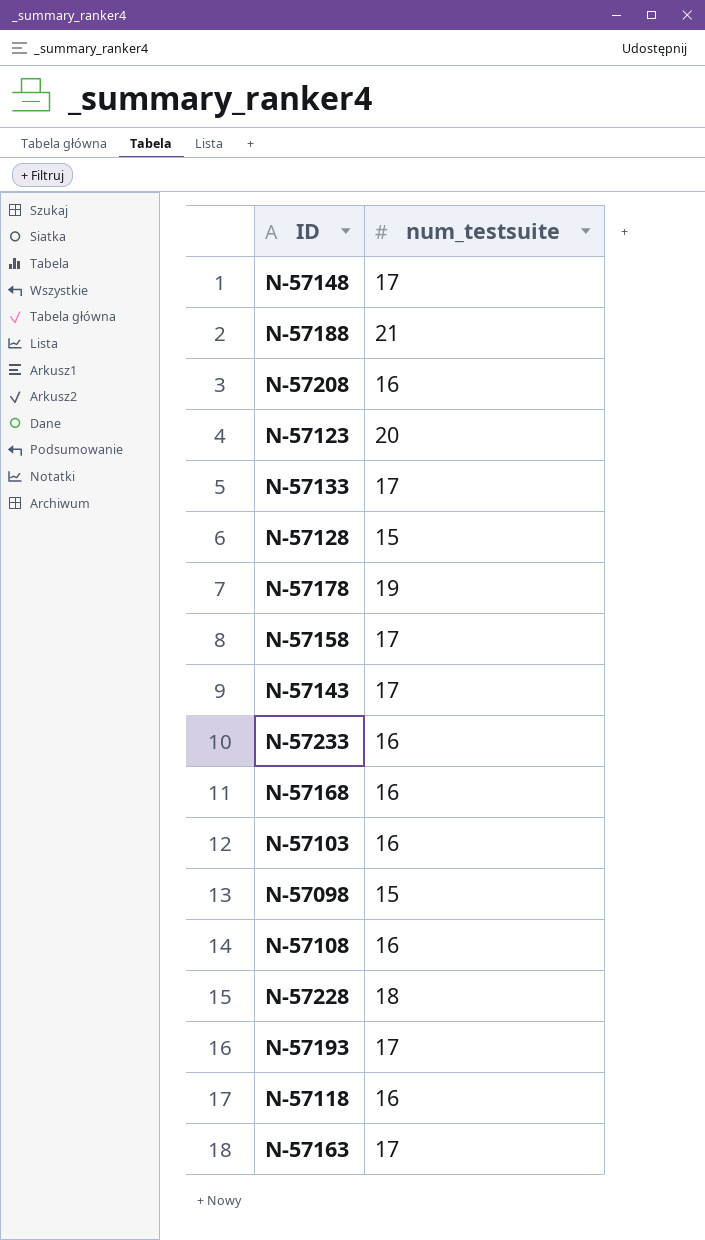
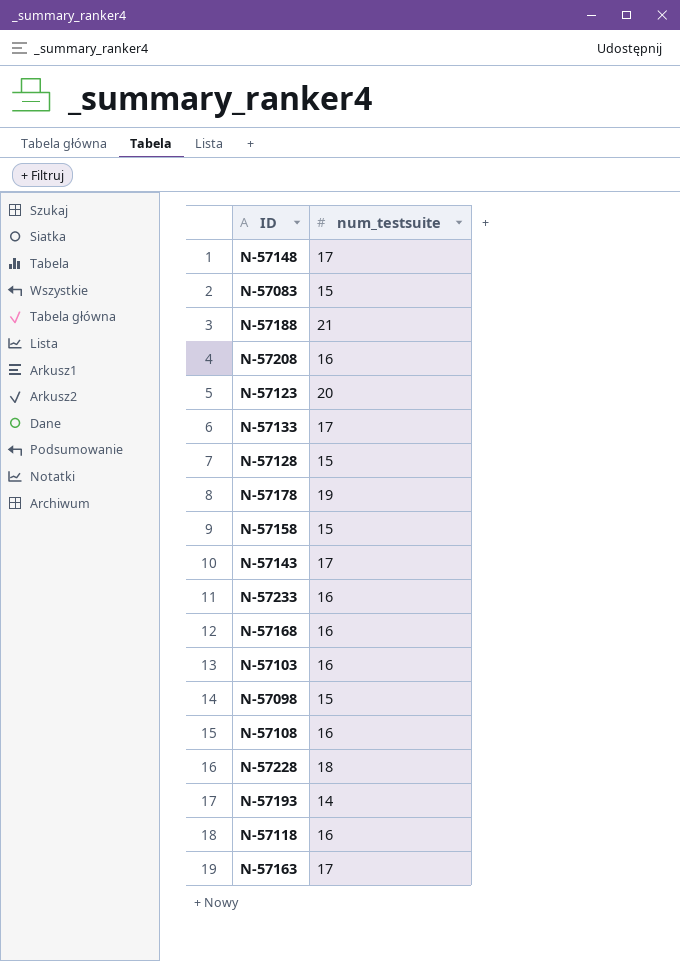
row N-57083: none -> 15
N-57158 | num_testsuite: 17 -> 15
N-57193 | num_testsuite: 17 -> 14

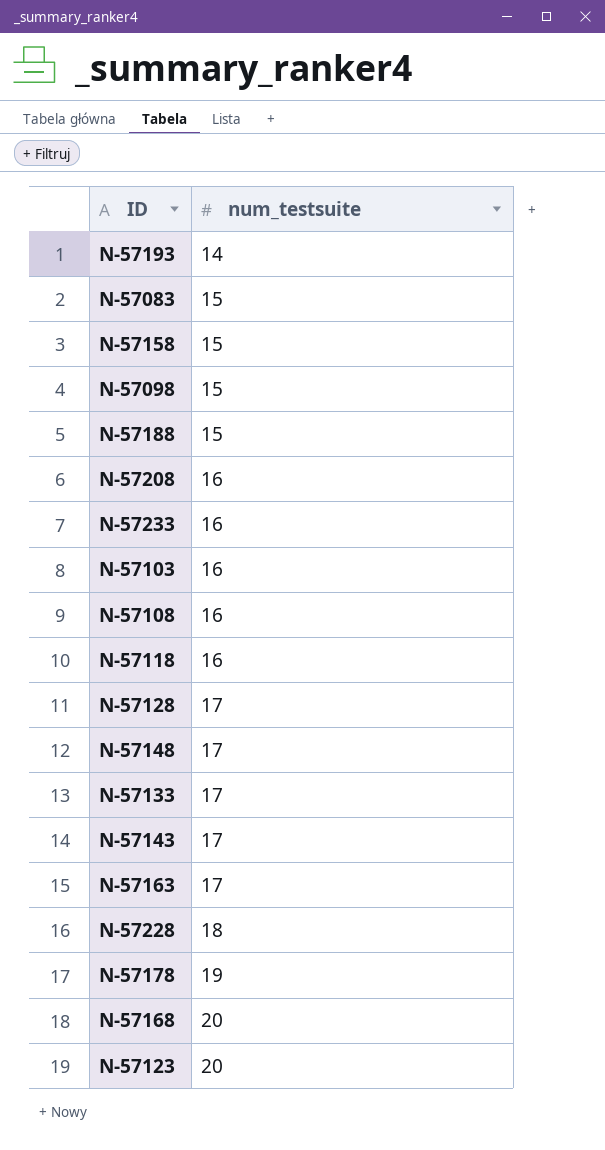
row order: none -> num_testsuite ascending
N-57188 | num_testsuite: 21 -> 15
N-57128 | num_testsuite: 15 -> 17
N-57168 | num_testsuite: 16 -> 20

